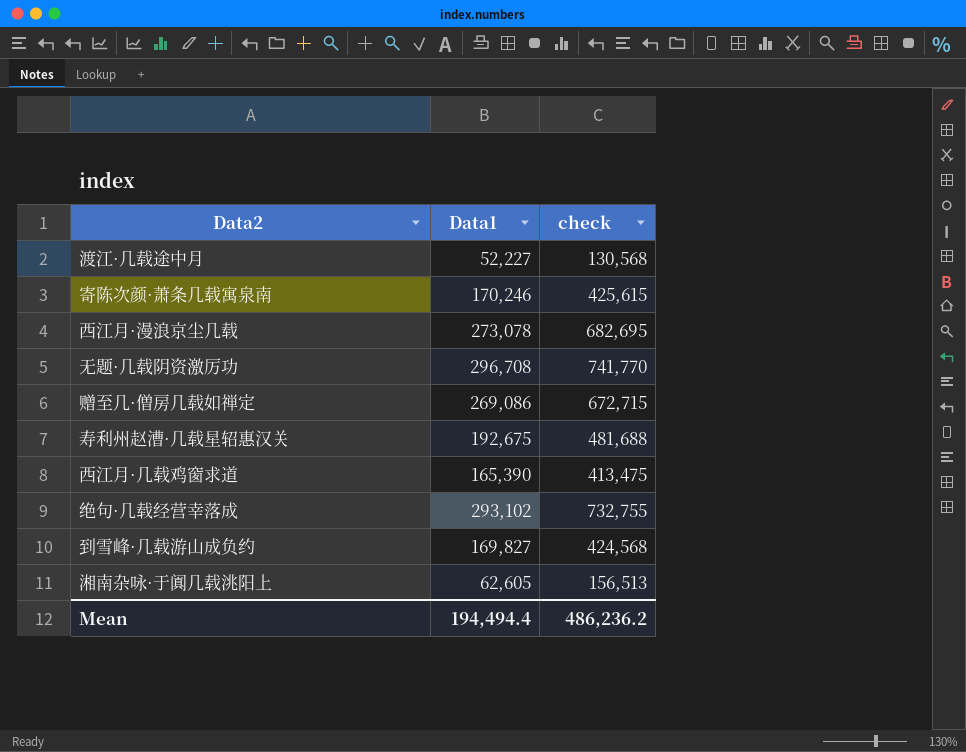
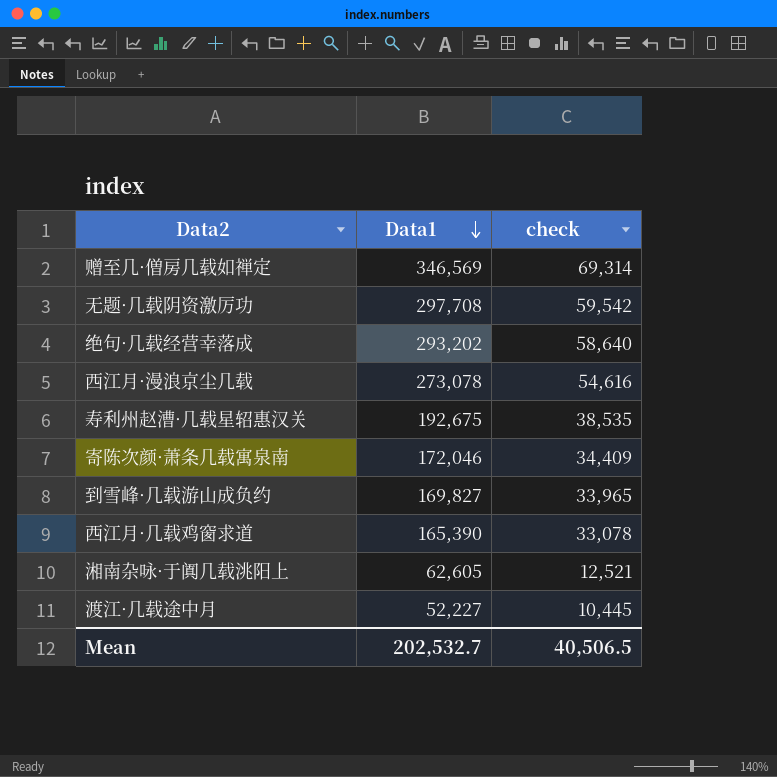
row order: none -> Data1 descending
column check | formula: [Data1] * 2.5 -> [Data1] * 0.2
赠至几·僧房几载如禅定 | Data1: 269,086 -> 346,569
无题·几载阴资激厉功 | Data1: 296,708 -> 297,708
绝句·几载经营幸落成 | Data1: 293,102 -> 293,202
寄陈次颜·萧条几载寓泉南 | Data1: 170,246 -> 172,046
Mean | Data1: 194,494.4 -> 202,532.7
Mean | check: 486,236.2 -> 40,506.5

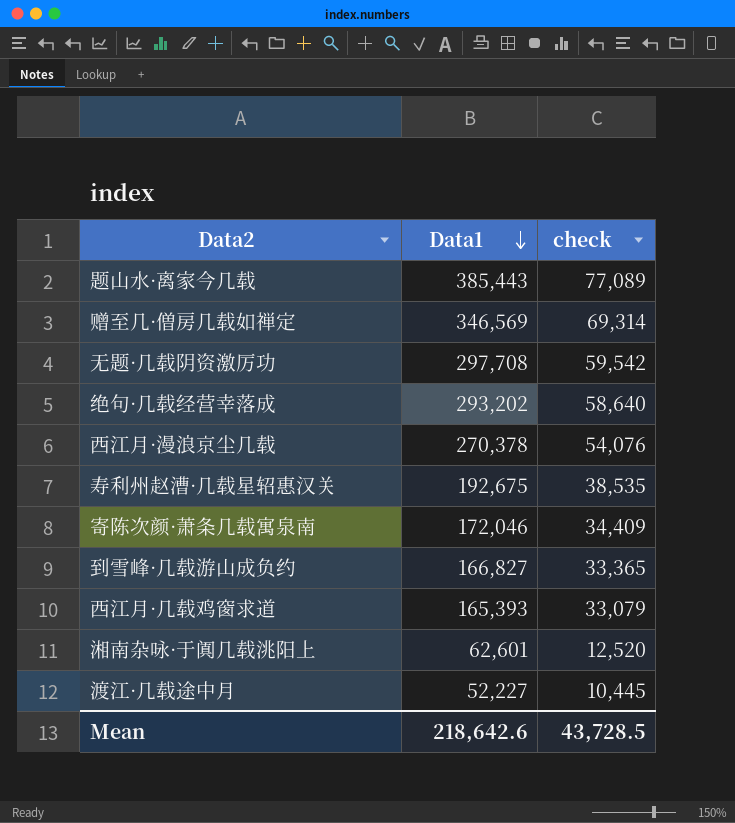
row 题山水·离家今几载: none -> 385,443 | 77,089
西江月·漫浪京尘几载 | Data1: 273,078 -> 270,378
西江月·漫浪京尘几载 | check: 54,616 -> 54,076
到雪峰·几载游山成负约 | Data1: 169,827 -> 166,827
到雪峰·几载游山成负约 | check: 33,965 -> 33,365
西江月·几载鸡窗求道 | Data1: 165,390 -> 165,393
西江月·几载鸡窗求道 | check: 33,078 -> 33,079
湘南杂咏·于阗几载洮阳上 | Data1: 62,605 -> 62,601
湘南杂咏·于阗几载洮阳上 | check: 12,521 -> 12,520
Mean | Data1: 202,532.7 -> 218,642.6
Mean | check: 40,506.5 -> 43,728.5

